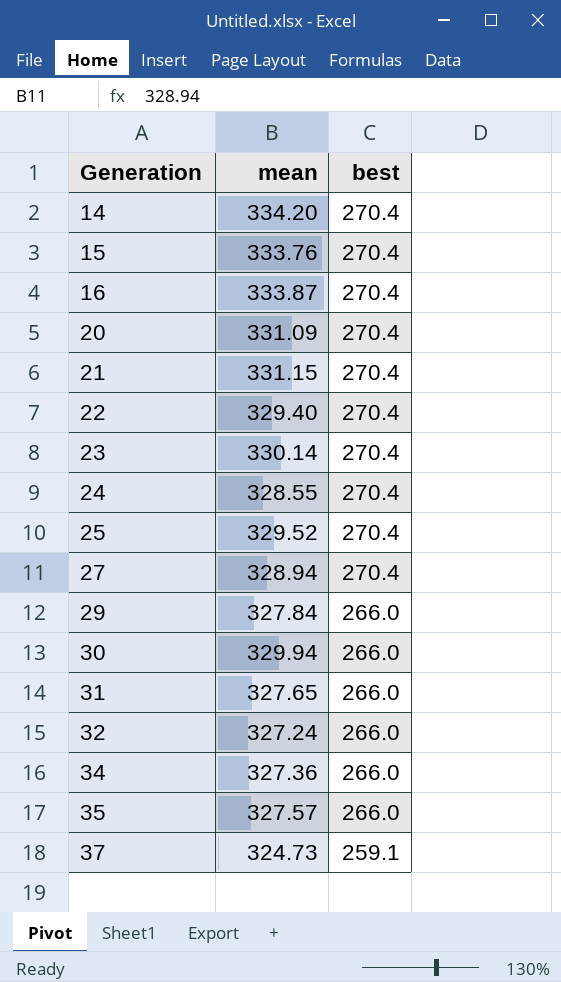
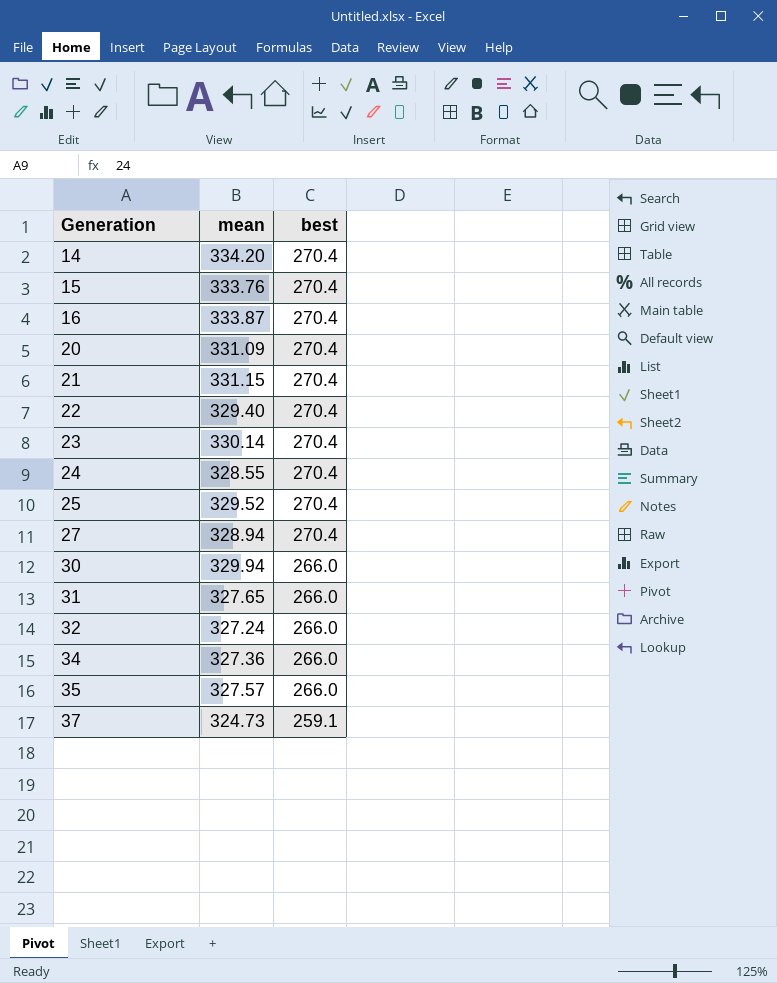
row 29: 327.84 | 266.0 -> none

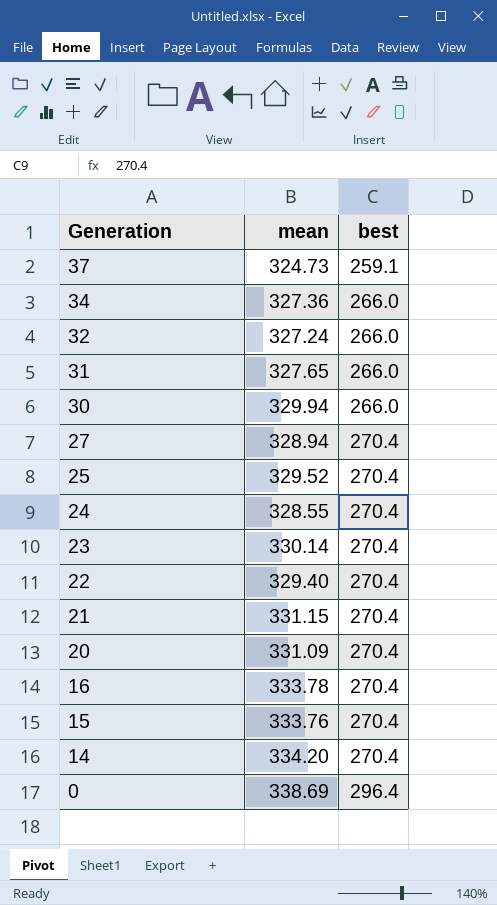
row order: Generation ascending -> Generation descending
row 35: 327.57 | 266.0 -> none
16 | mean: 333.87 -> 333.78
row 0: none -> 338.69 | 296.4

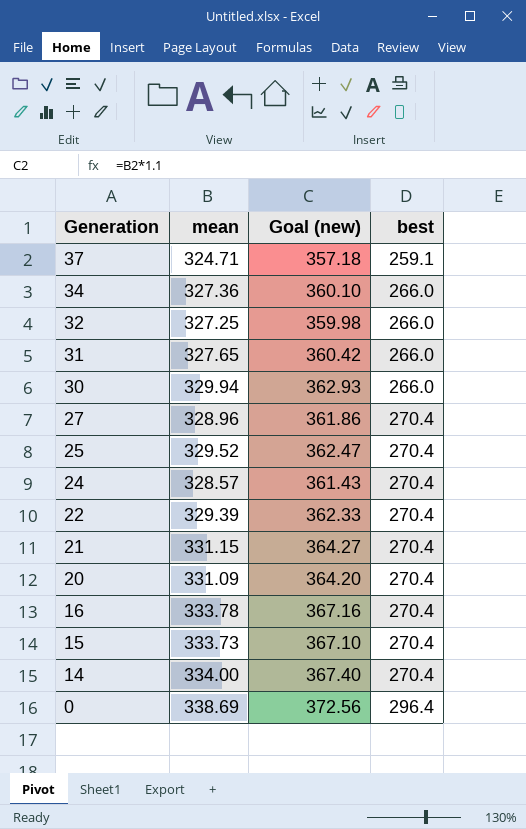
column Goal (new) | formula: none -> [mean] * 1.1
row 23: 330.14 | 270.4 -> none
37 | mean: 324.73 -> 324.71
32 | mean: 327.24 -> 327.25
27 | mean: 328.94 -> 328.96
24 | mean: 328.55 -> 328.57
22 | mean: 329.40 -> 329.39
15 | mean: 333.76 -> 333.73
14 | mean: 334.20 -> 334.00

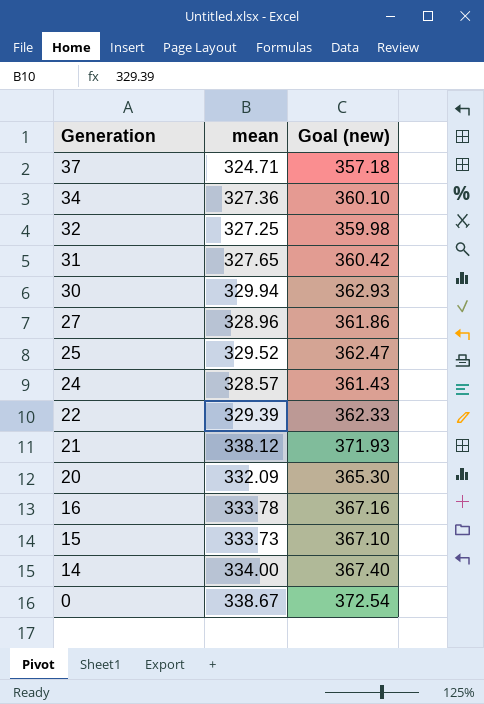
column best | position: 4 -> none
21 | mean: 331.15 -> 338.12
21 | Goal (new): 364.27 -> 371.93
20 | mean: 331.09 -> 332.09
20 | Goal (new): 364.20 -> 365.30
0 | mean: 338.69 -> 338.67
0 | Goal (new): 372.56 -> 372.54

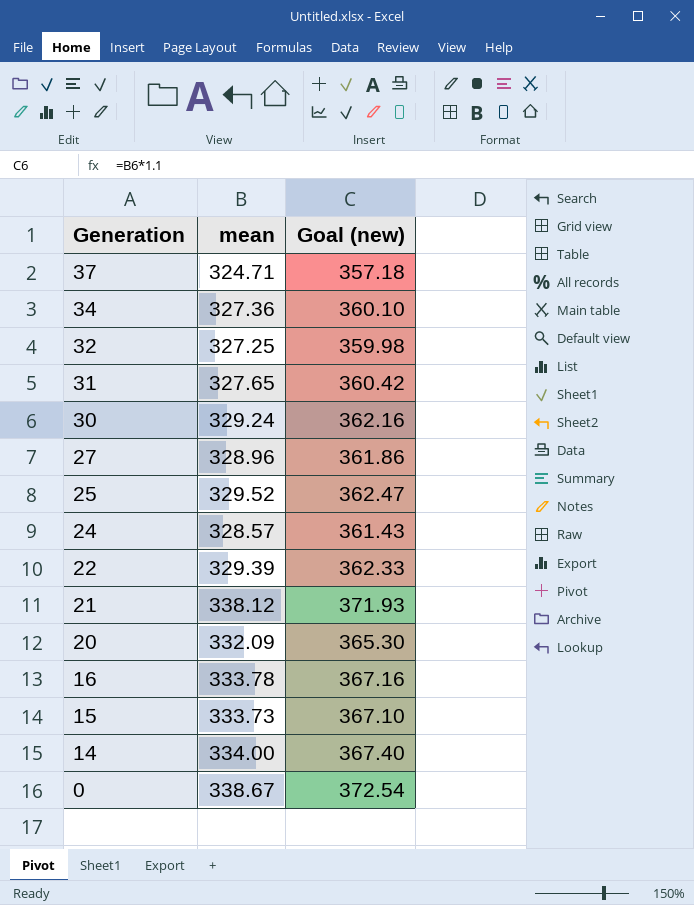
30 | mean: 329.94 -> 329.24
30 | Goal (new): 362.93 -> 362.16

